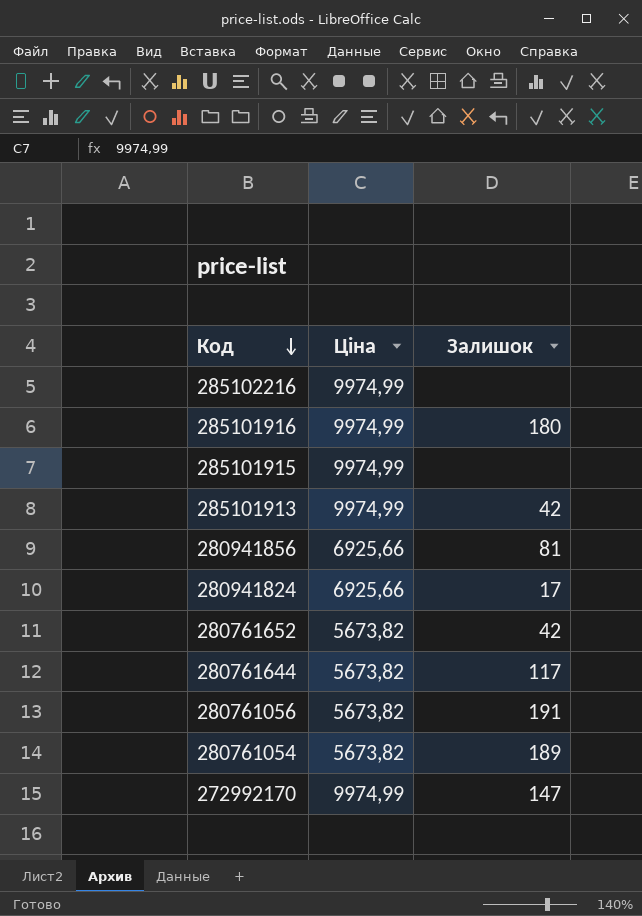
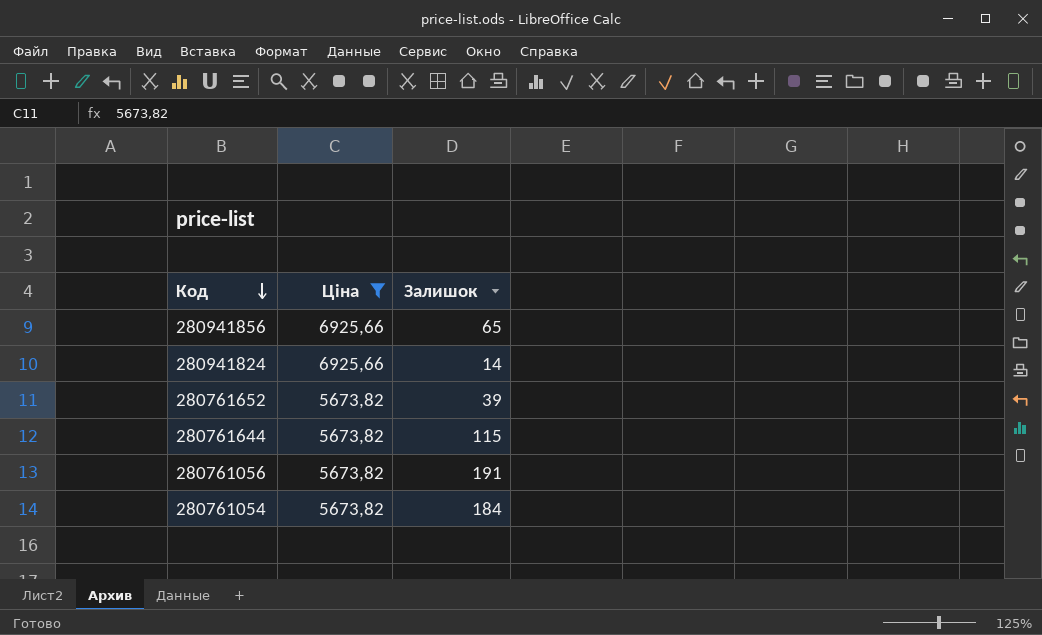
filter: none -> Ціна != 9974,99
280941856 | Залишок: 81 -> 65
280941824 | Залишок: 17 -> 14
280761652 | Залишок: 42 -> 39
280761644 | Залишок: 117 -> 115
280761054 | Залишок: 189 -> 184

